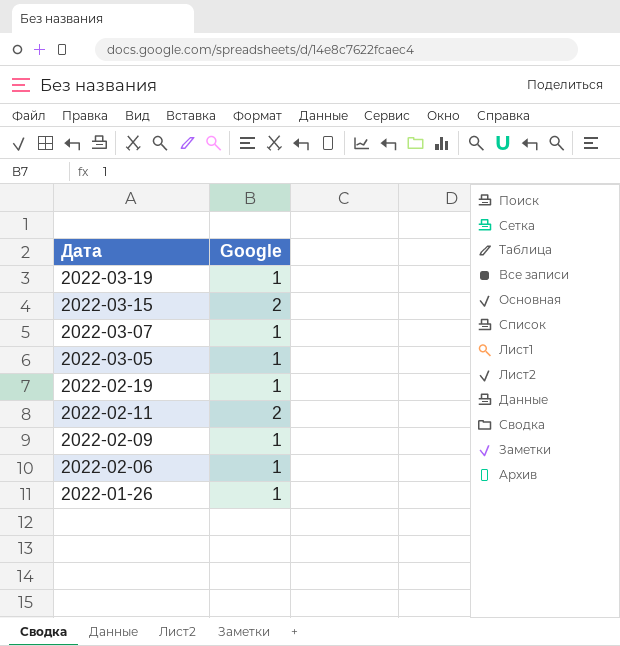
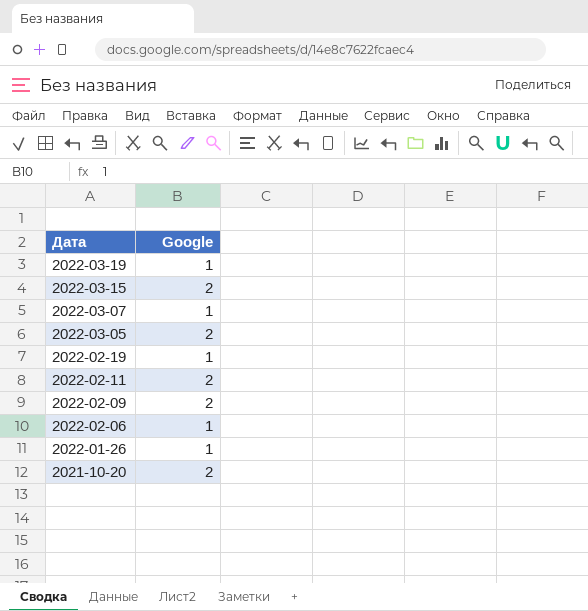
2022-03-05 | Google: 1 -> 2
2022-02-09 | Google: 1 -> 2
row 2021-10-20: none -> 2

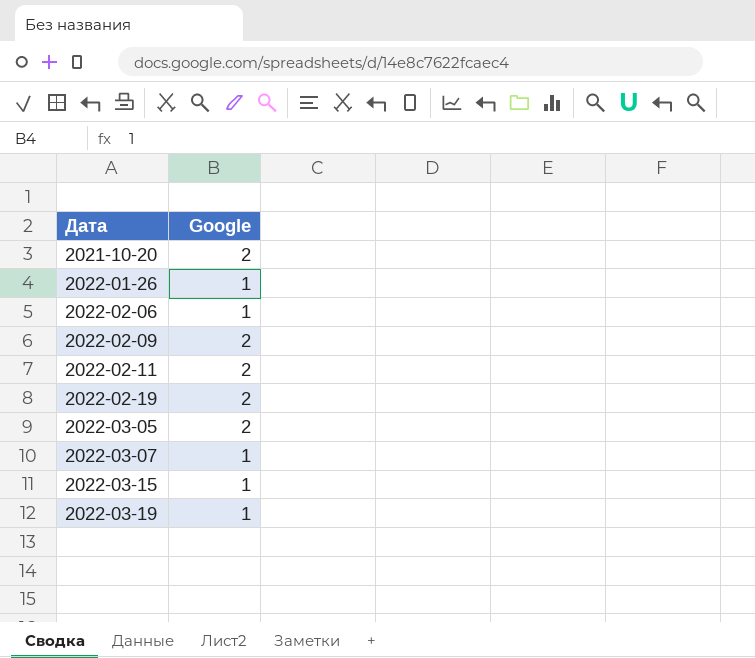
row order: Дата descending -> Дата ascending
2022-02-19 | Google: 1 -> 2
2022-03-15 | Google: 2 -> 1

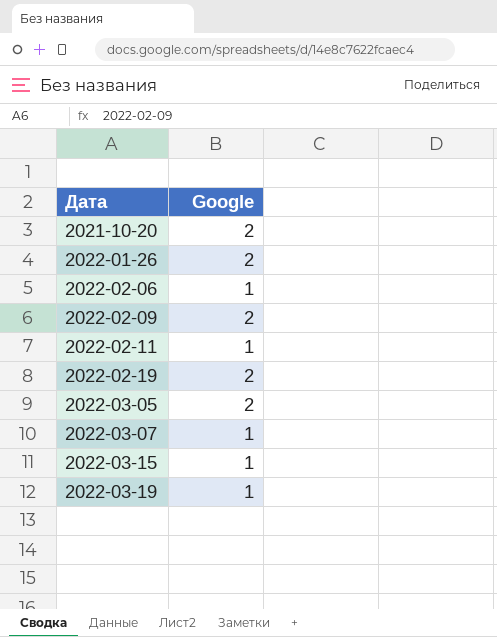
2022-01-26 | Google: 1 -> 2
2022-02-11 | Google: 2 -> 1

